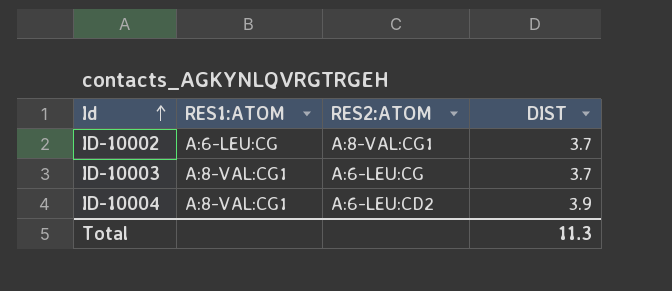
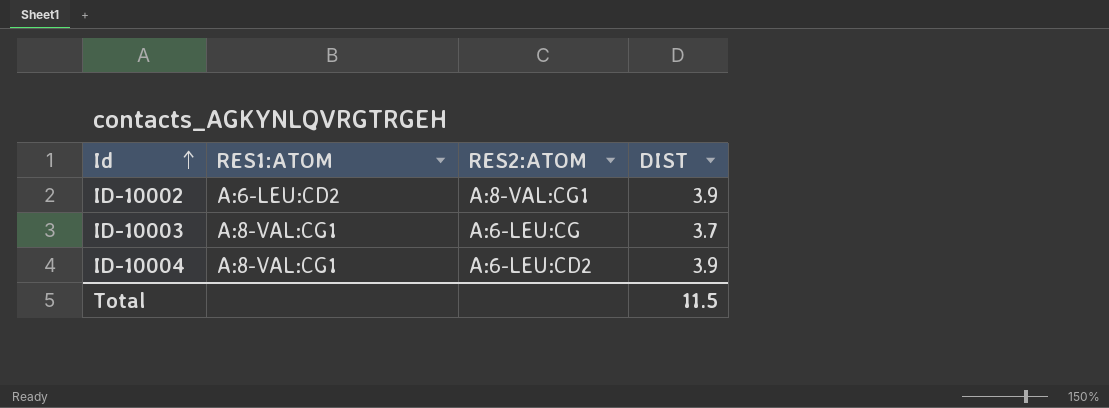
ID-10002 | RES1:ATOM: A:6-LEU:CG -> A:6-LEU:CD2
ID-10002 | DIST: 3.7 -> 3.9
Total | DIST: 11.3 -> 11.5

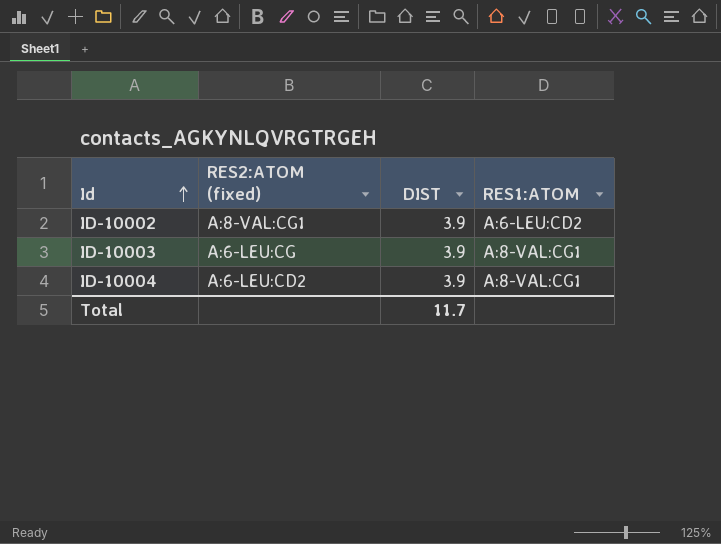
column name: RES2:ATOM -> RES2:ATOM (fixed)
column RES1:ATOM | position: 2 -> 4
ID-10003 | DIST: 3.7 -> 3.9
Total | DIST: 11.5 -> 11.7

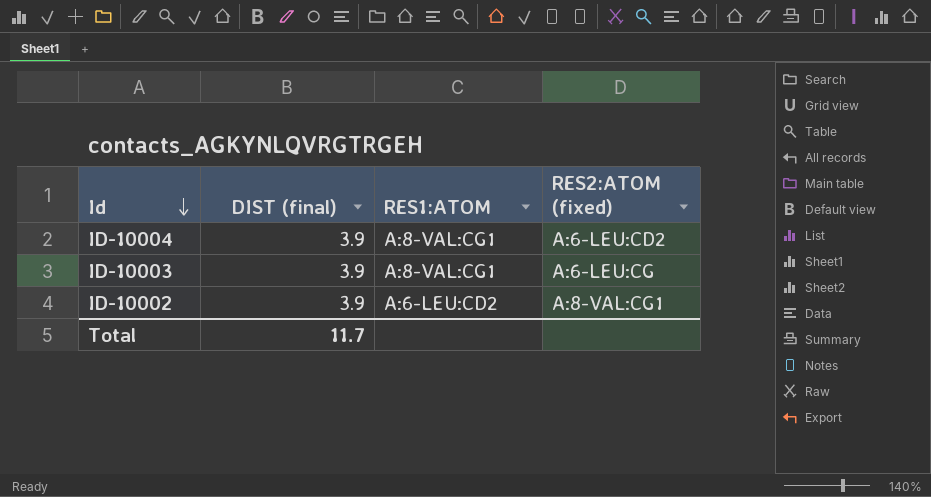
row order: Id ascending -> Id descending
column name: DIST -> DIST (final)
column RES2:ATOM (fixed) | position: 2 -> 4

